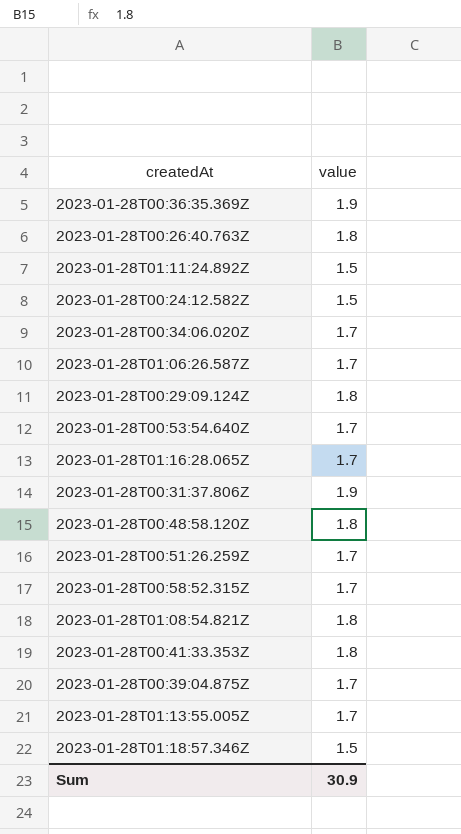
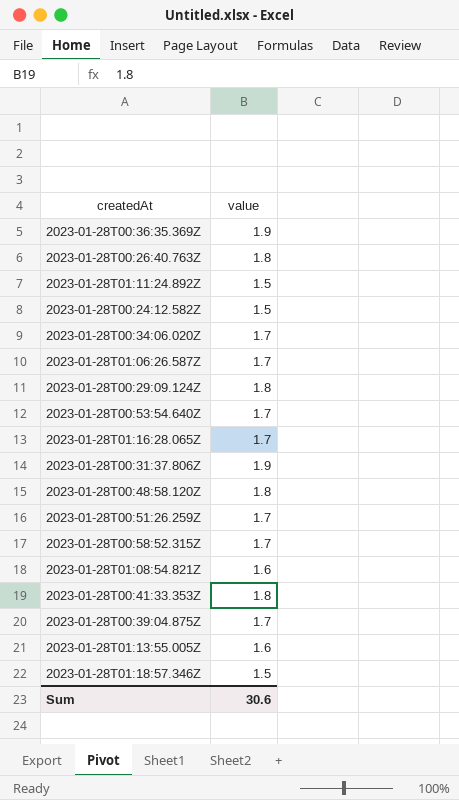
2023-01-28T01:08:54.821Z | value: 1.8 -> 1.6
2023-01-28T01:13:55.005Z | value: 1.7 -> 1.6
Sum | value: 30.9 -> 30.6

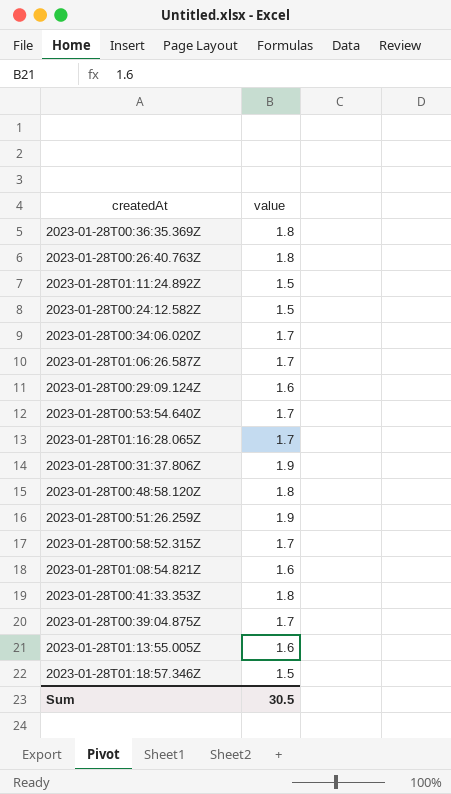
2023-01-28T00:36:35.369Z | value: 1.9 -> 1.8
2023-01-28T00:29:09.124Z | value: 1.8 -> 1.6
2023-01-28T00:51:26.259Z | value: 1.7 -> 1.9
Sum | value: 30.6 -> 30.5

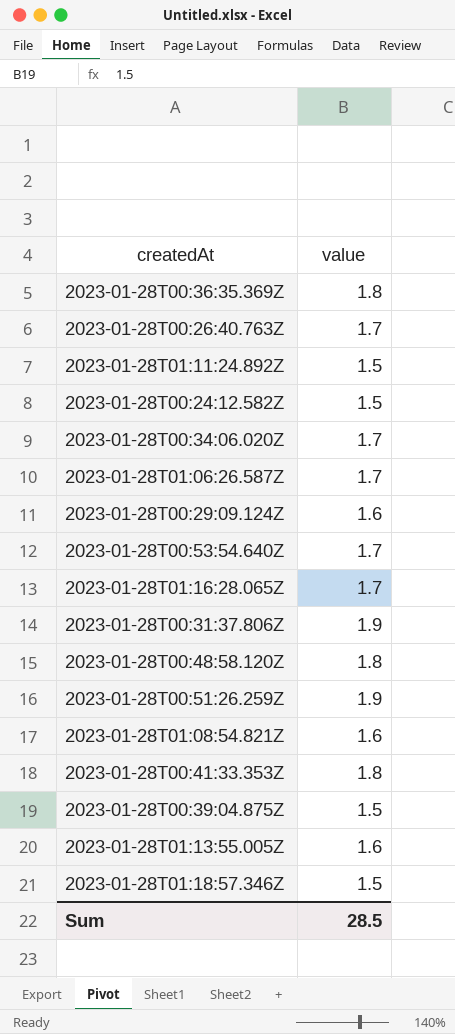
row 2023-01-28T00:58:52.315Z: 1.7 -> none
2023-01-28T00:26:40.763Z | value: 1.8 -> 1.7
2023-01-28T00:39:04.875Z | value: 1.7 -> 1.5
Sum | value: 30.5 -> 28.5

